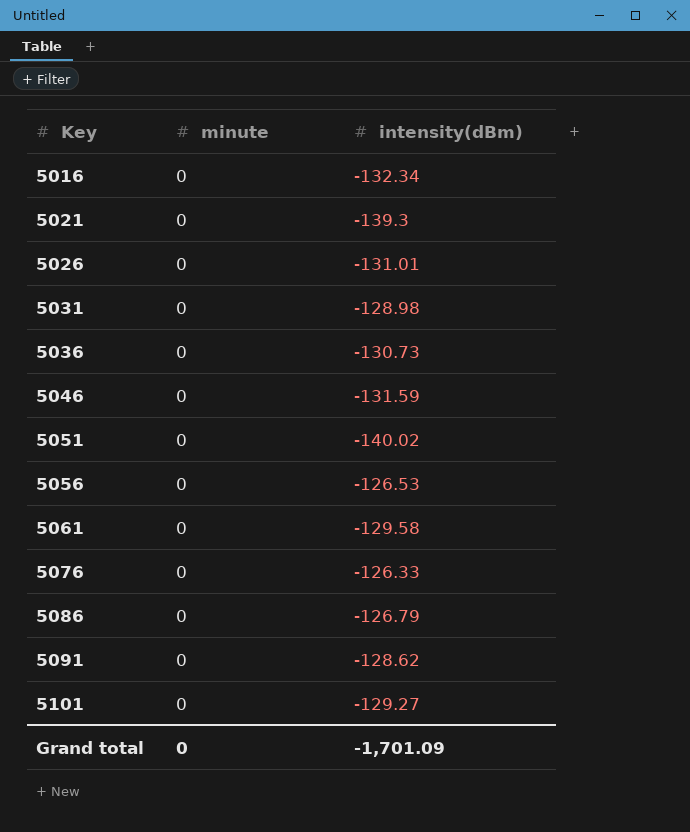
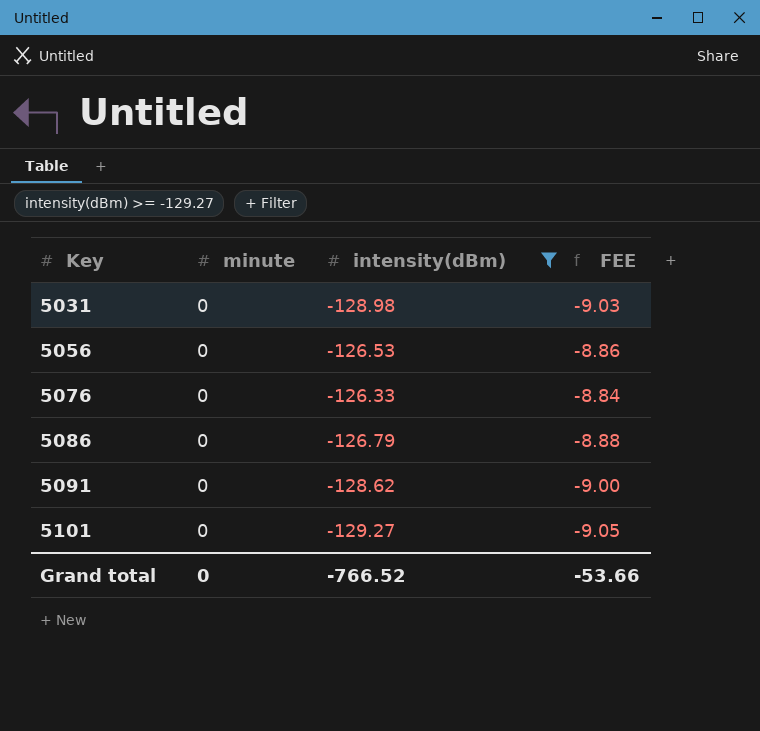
filter: none -> intensity(dBm) >= -129.27
column FEE | formula: none -> [intensity(dBm)] * 0.07
Grand total | intensity(dBm): -1,701.09 -> -766.52

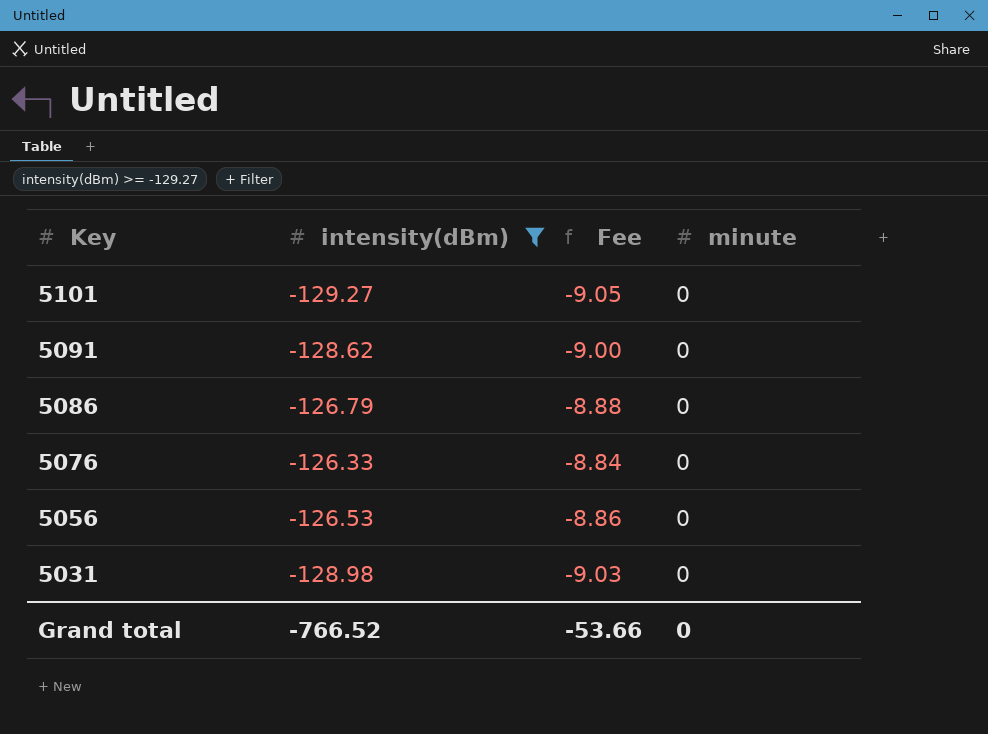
row order: Key ascending -> Key descending
column name: FEE -> Fee
column minute | position: 2 -> 4

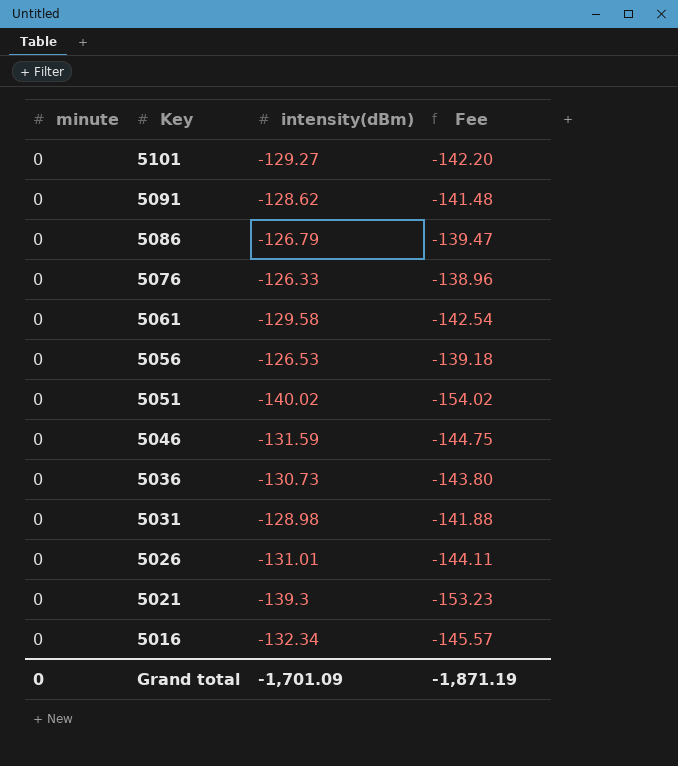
filter: intensity(dBm) >= -129.27 -> none
column minute | position: 4 -> 1
column Fee | formula: [intensity(dBm)] * 0.07 -> [intensity(dBm)] * 1.1
Grand total | intensity(dBm): -766.52 -> -1,701.09
Grand total | Fee: -53.66 -> -1,871.19

